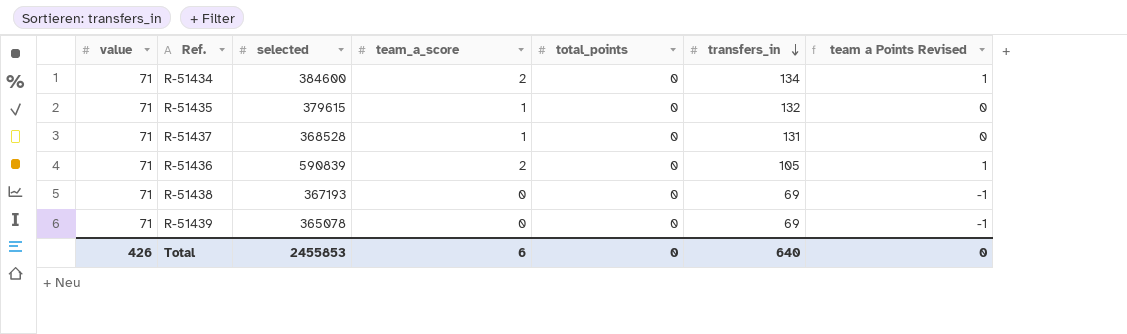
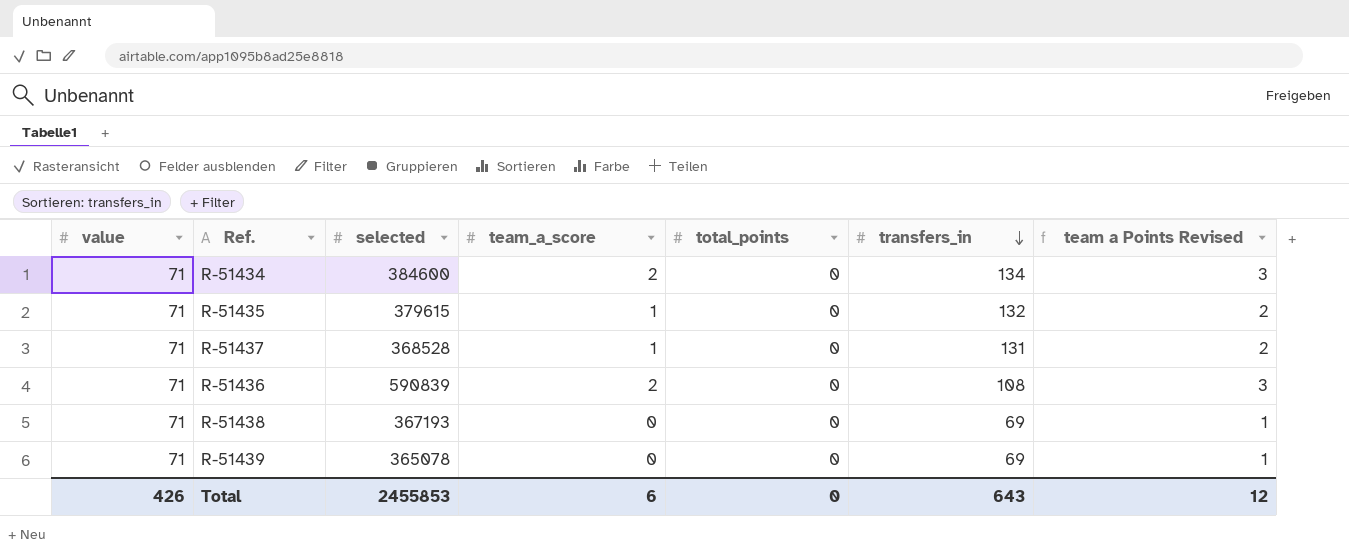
column team a Points Revised | formula: [team_a_score] - 1 -> [team_a_score] + 1
R-51436 | transfers_in: 105 -> 108
Total | transfers_in: 640 -> 643
Total | team a Points Revised: 0 -> 12

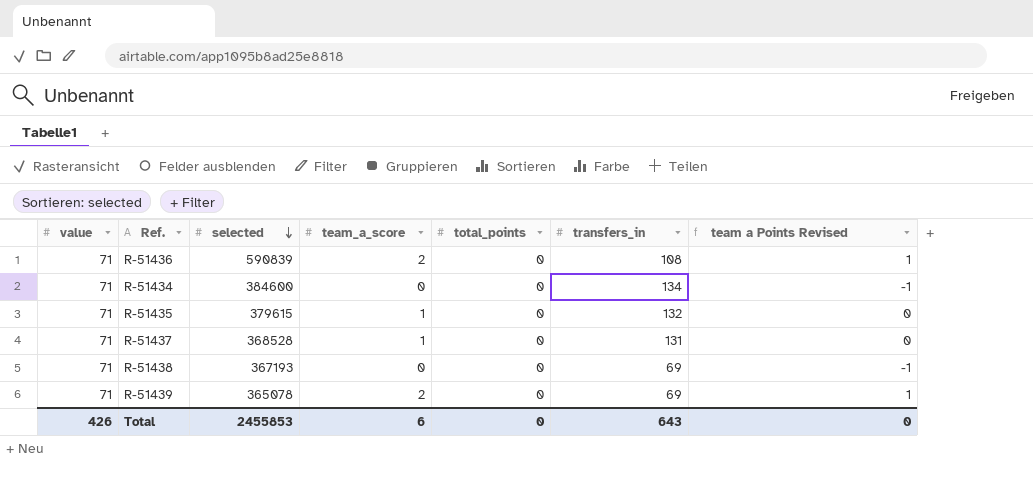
row order: transfers_in descending -> selected descending
column team a Points Revised | formula: [team_a_score] + 1 -> [team_a_score] - 1
R-51434 | team_a_score: 2 -> 0
R-51439 | team_a_score: 0 -> 2
Total | team a Points Revised: 12 -> 0

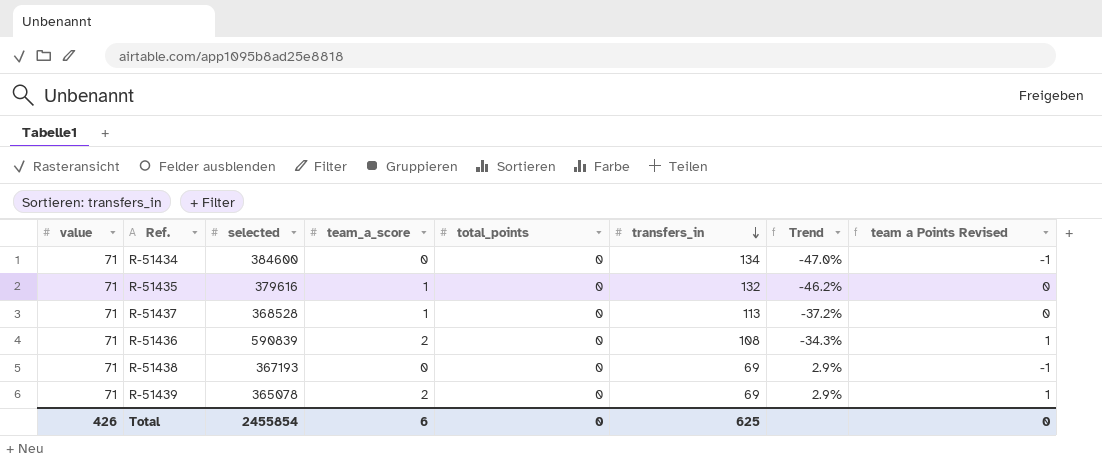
row order: selected descending -> transfers_in descending
column Trend | formula: none -> ([value] - [transfers_in]) / [transfers_in]
R-51435 | selected: 379615 -> 379616
R-51437 | transfers_in: 131 -> 113
Total | selected: 2455853 -> 2455854
Total | transfers_in: 643 -> 625

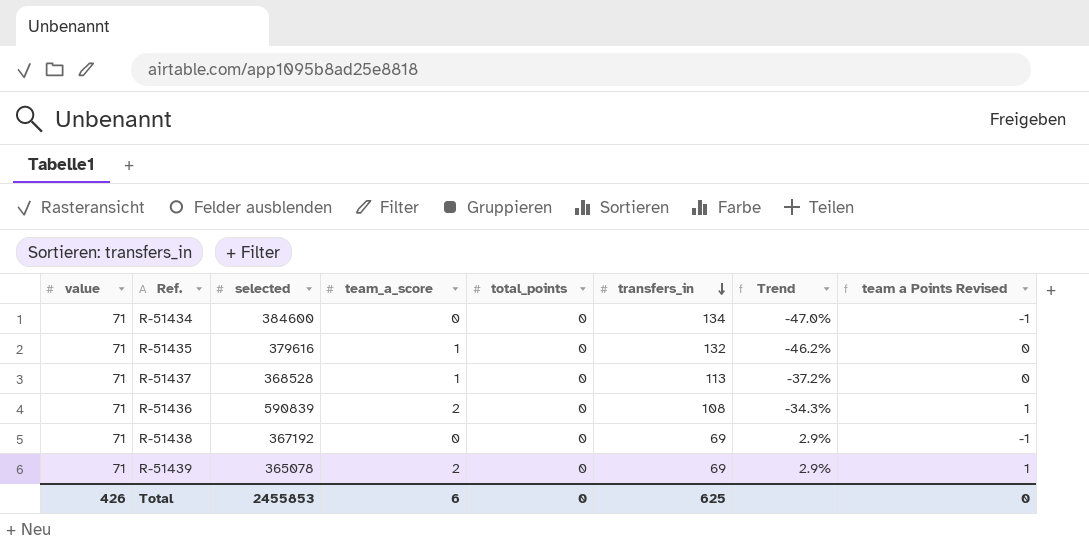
R-51438 | selected: 367193 -> 367192
Total | selected: 2455854 -> 2455853

